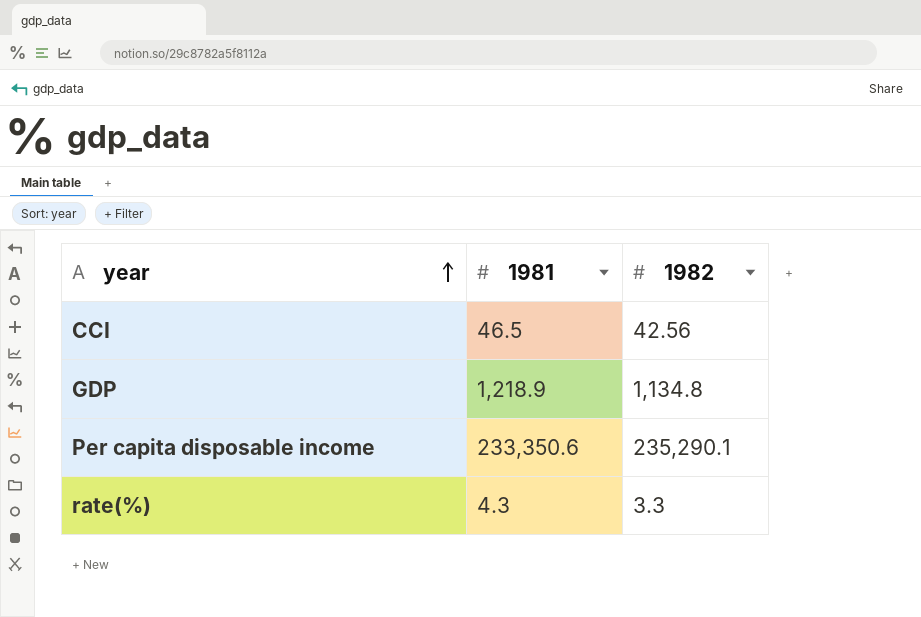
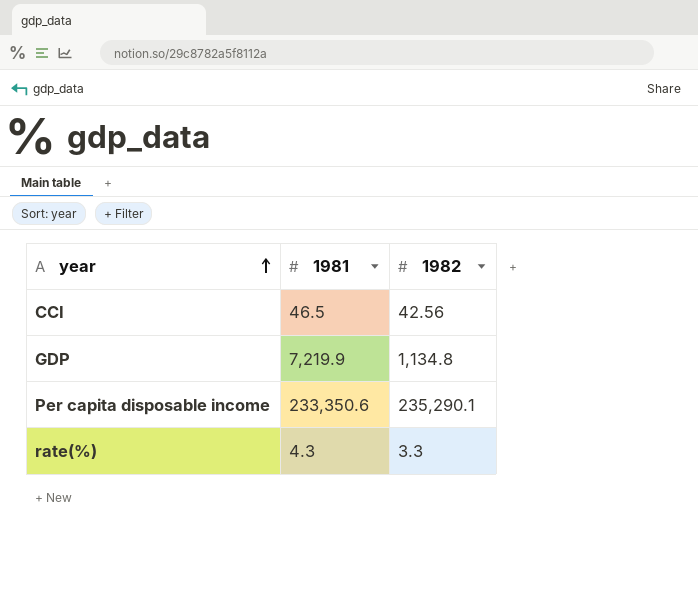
GDP | 1981: 1,218.9 -> 7,219.9

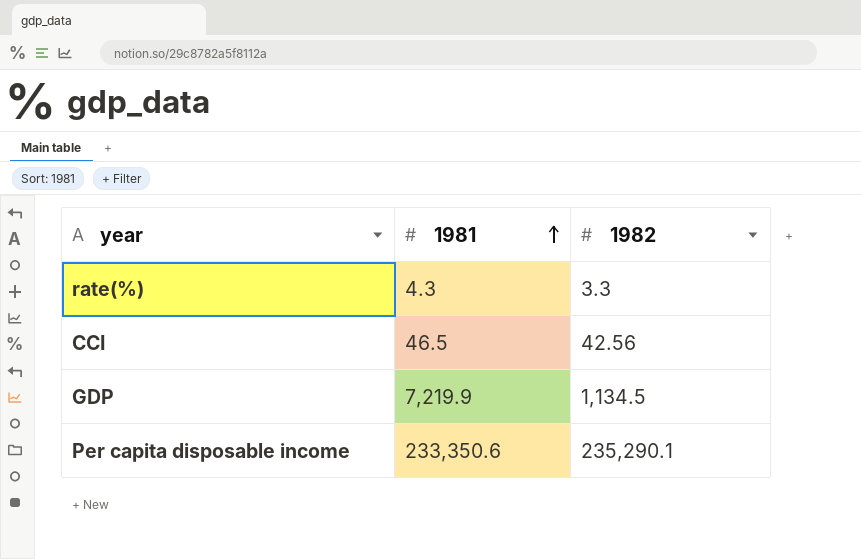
row order: year ascending -> 1981 ascending
GDP | 1982: 1,134.8 -> 1,134.5

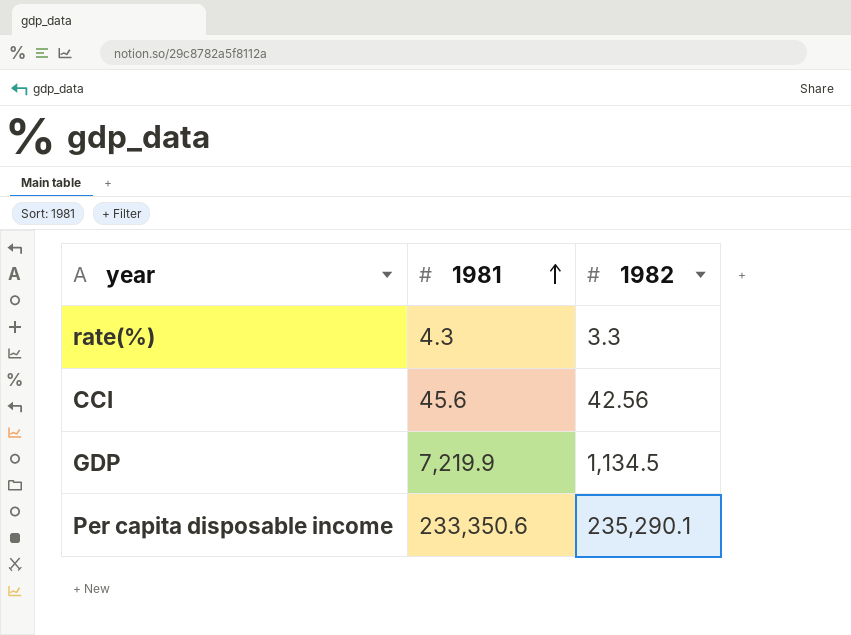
CCI | 1981: 46.5 -> 45.6

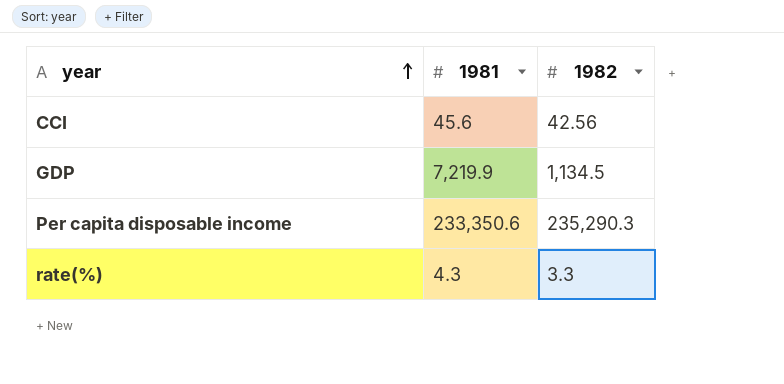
row order: 1981 ascending -> year ascending
Per capita disposable income | 1982: 235,290.1 -> 235,290.3

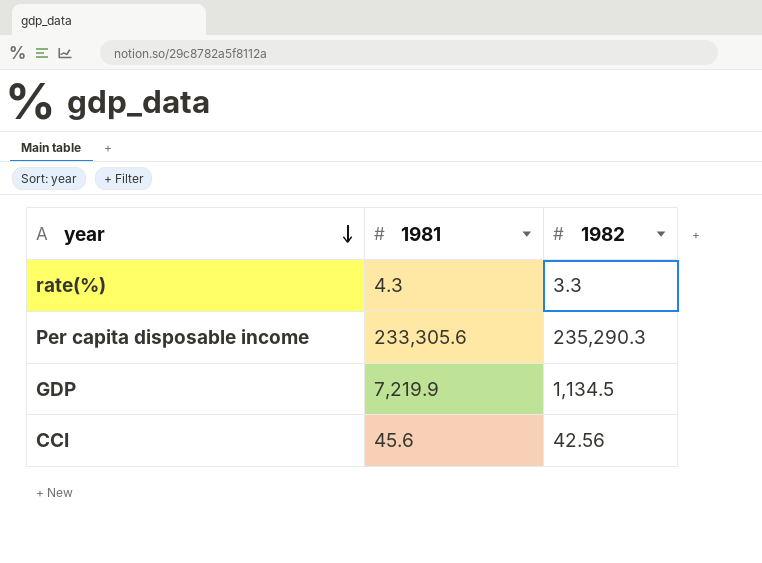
row order: year ascending -> year descending
Per capita disposable income | 1981: 233,350.6 -> 233,305.6

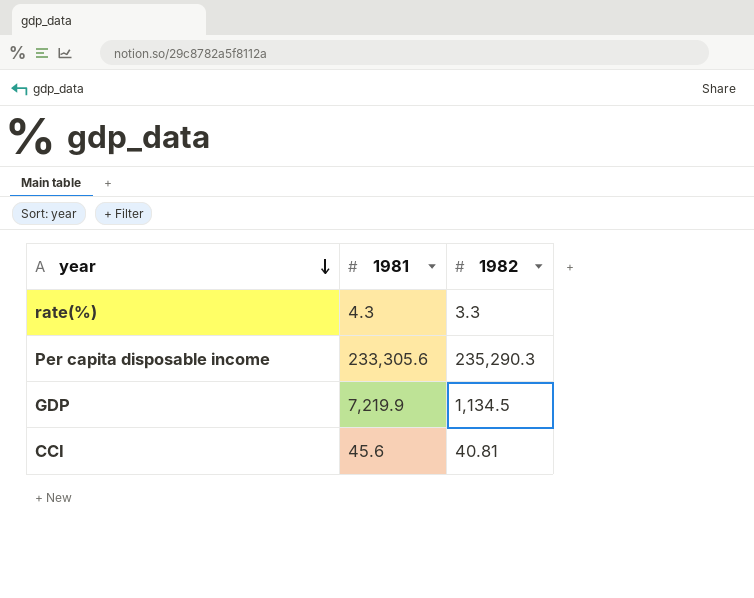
CCI | 1982: 42.56 -> 40.81

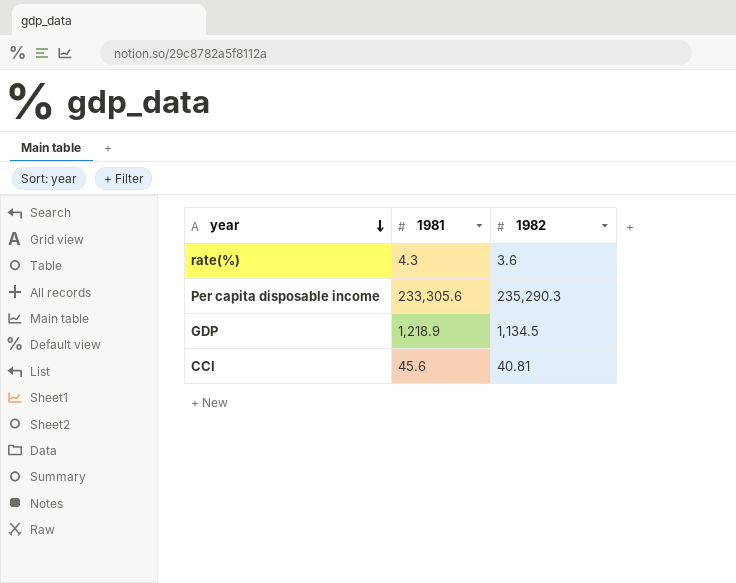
rate(%) | 1982: 3.3 -> 3.6
GDP | 1981: 7,219.9 -> 1,218.9

